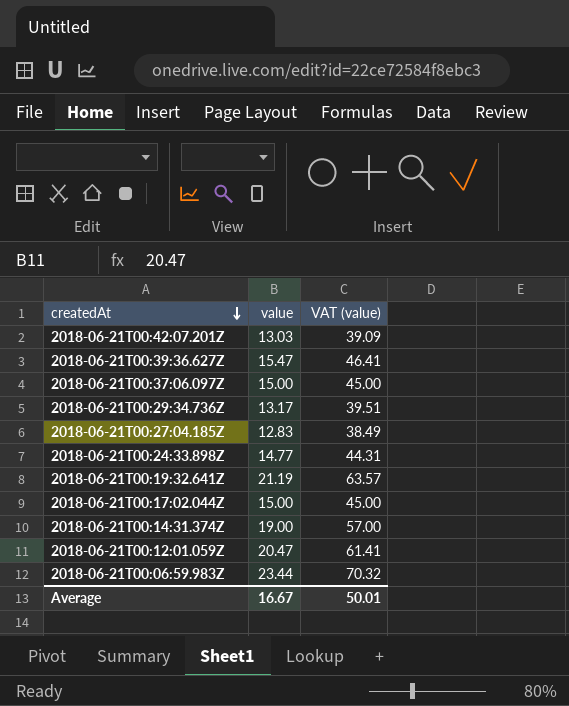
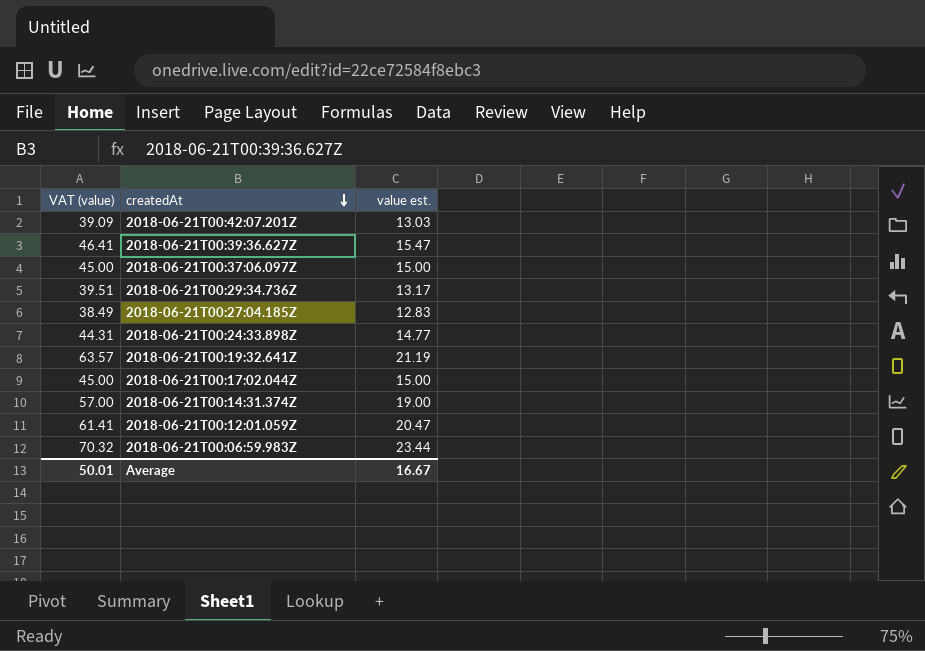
column VAT (value) | position: 3 -> 1
column name: value -> value est.

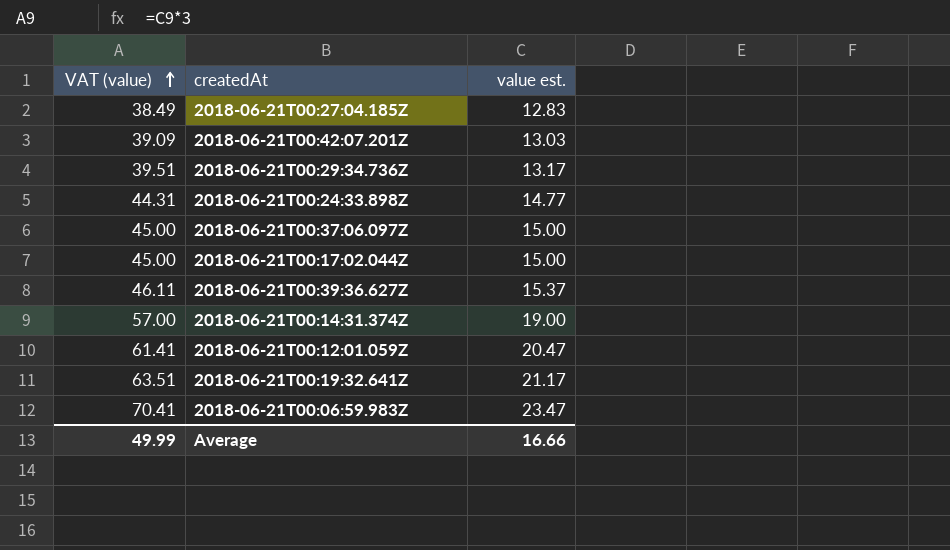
row order: createdAt descending -> VAT (value) ascending
2018-06-21T00:39:36.627Z | VAT (value): 46.41 -> 46.11
2018-06-21T00:39:36.627Z | value est.: 15.47 -> 15.37
2018-06-21T00:19:32.641Z | VAT (value): 63.57 -> 63.51
2018-06-21T00:19:32.641Z | value est.: 21.19 -> 21.17
2018-06-21T00:06:59.983Z | VAT (value): 70.32 -> 70.41
2018-06-21T00:06:59.983Z | value est.: 23.44 -> 23.47
Average | VAT (value): 50.01 -> 49.99
Average | value est.: 16.67 -> 16.66

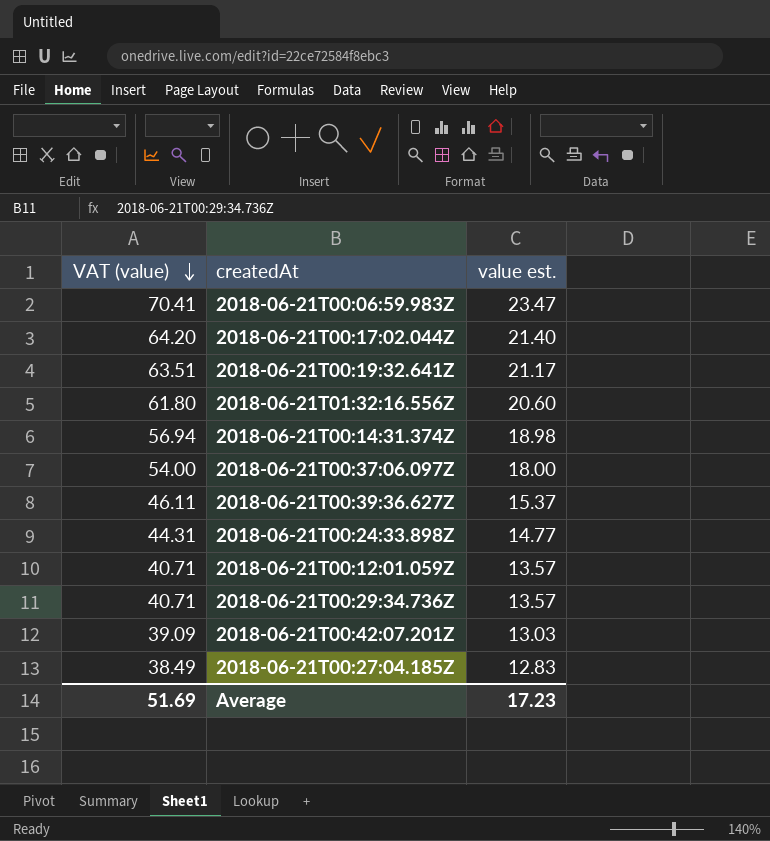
row order: VAT (value) ascending -> VAT (value) descending
2018-06-21T00:17:02.044Z | VAT (value): 45.00 -> 64.20
2018-06-21T00:17:02.044Z | value est.: 15.00 -> 21.40
row 2018-06-21T01:32:16.556Z: none -> 61.80 | 20.60
2018-06-21T00:14:31.374Z | VAT (value): 57.00 -> 56.94
2018-06-21T00:14:31.374Z | value est.: 19.00 -> 18.98
2018-06-21T00:37:06.097Z | VAT (value): 45.00 -> 54.00
2018-06-21T00:37:06.097Z | value est.: 15.00 -> 18.00
2018-06-21T00:12:01.059Z | VAT (value): 61.41 -> 40.71
2018-06-21T00:12:01.059Z | value est.: 20.47 -> 13.57
2018-06-21T00:29:34.736Z | VAT (value): 39.51 -> 40.71
2018-06-21T00:29:34.736Z | value est.: 13.17 -> 13.57
Average | VAT (value): 49.99 -> 51.69
Average | value est.: 16.66 -> 17.23

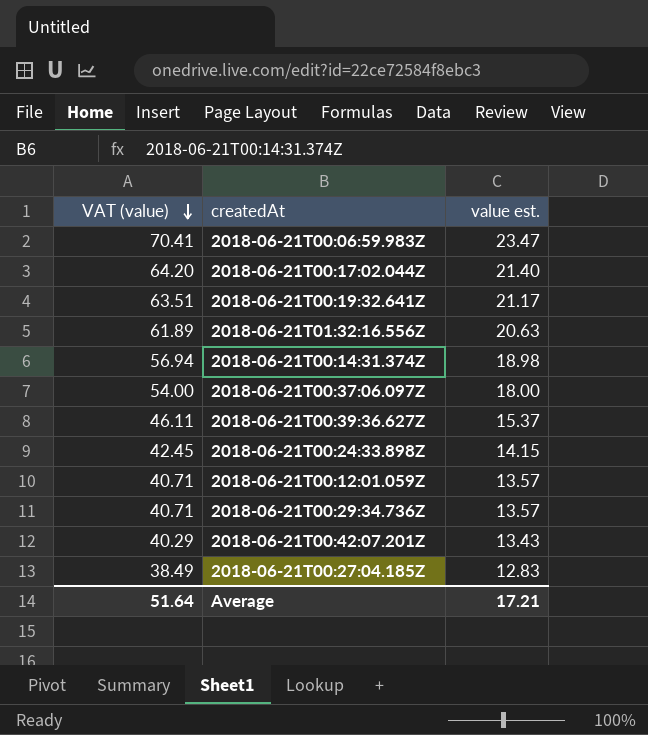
2018-06-21T01:32:16.556Z | VAT (value): 61.80 -> 61.89
2018-06-21T01:32:16.556Z | value est.: 20.60 -> 20.63
2018-06-21T00:24:33.898Z | VAT (value): 44.31 -> 42.45
2018-06-21T00:24:33.898Z | value est.: 14.77 -> 14.15
2018-06-21T00:42:07.201Z | VAT (value): 39.09 -> 40.29
2018-06-21T00:42:07.201Z | value est.: 13.03 -> 13.43
Average | VAT (value): 51.69 -> 51.64
Average | value est.: 17.23 -> 17.21

